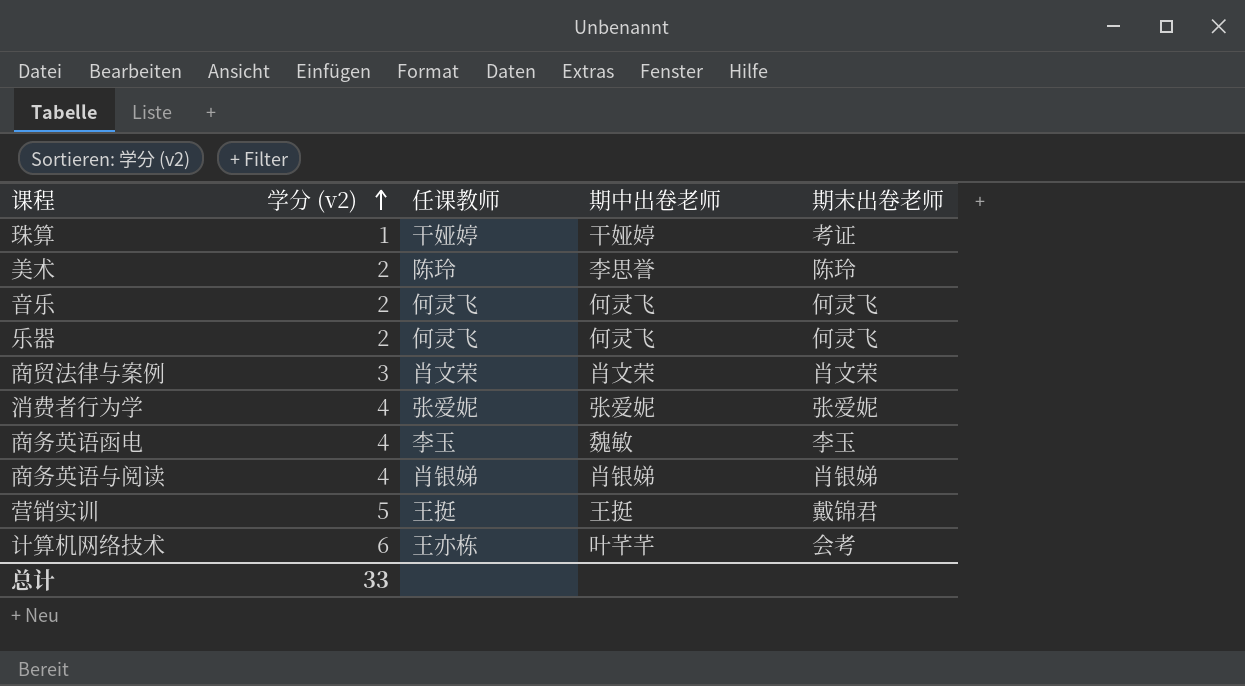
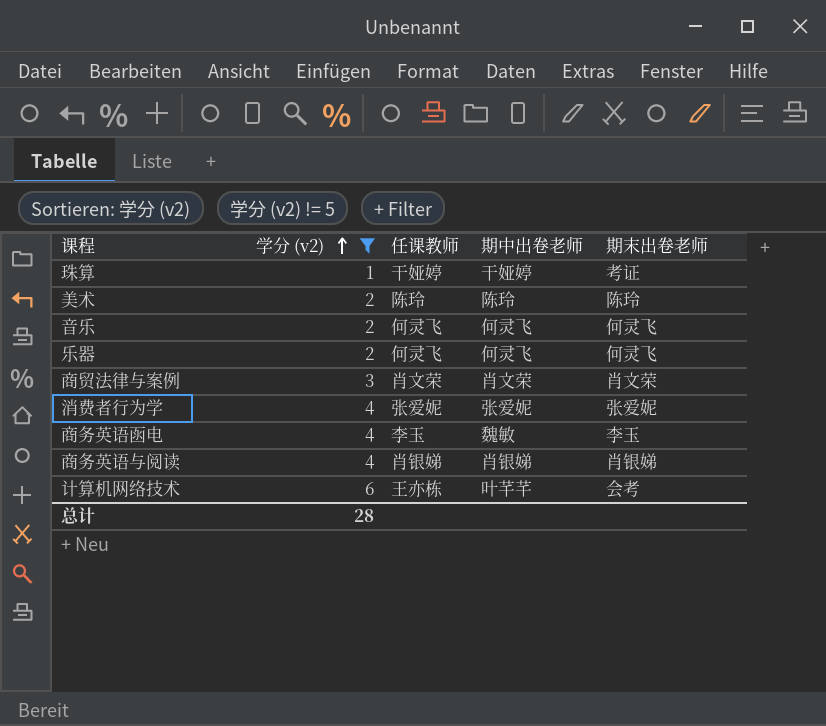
filter: none -> 学分 (v2) != 5
美术 | 期中出卷老师: 李思誉 -> 陈玲
总计 | 学分 (v2): 33 -> 28

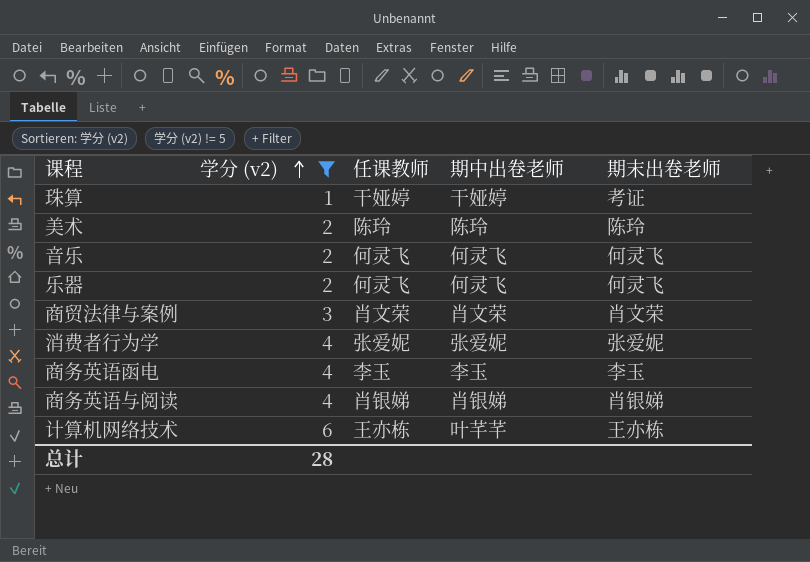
商务英语函电 | 期中出卷老师: 魏敏 -> 李玉
计算机网络技术 | 期末出卷老师: 会考 -> 王亦栋

